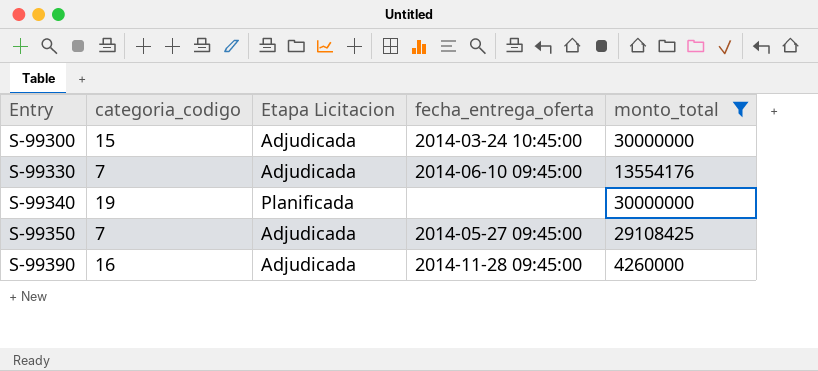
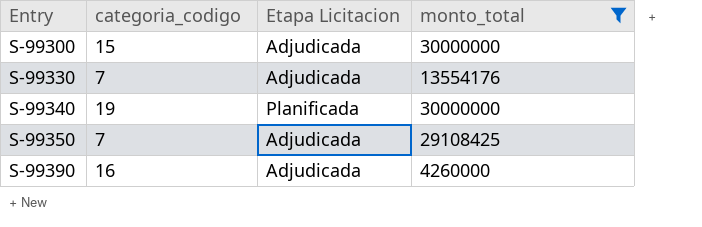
column fecha_entrega_oferta | position: 4 -> none

